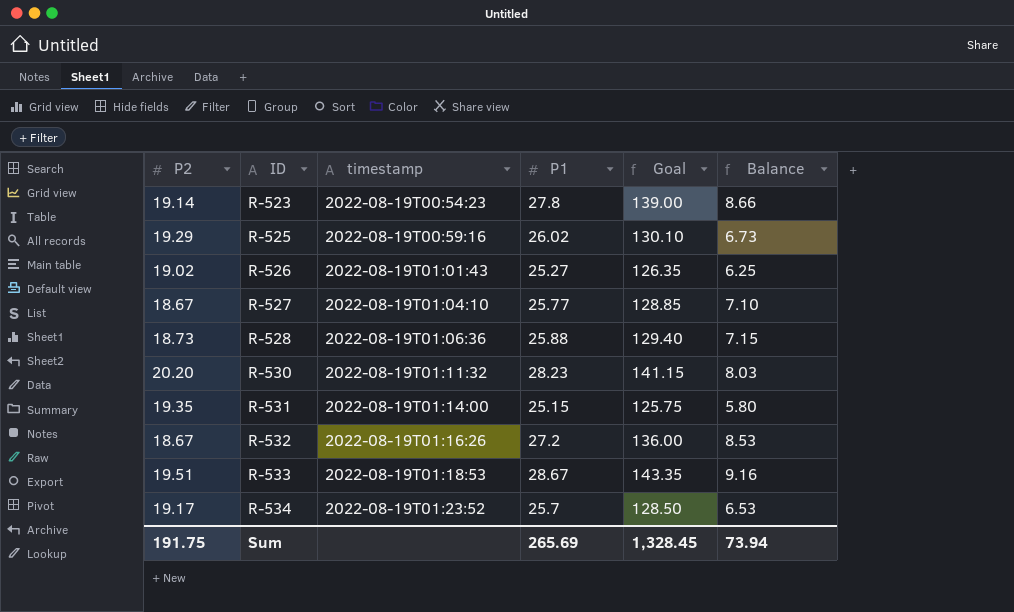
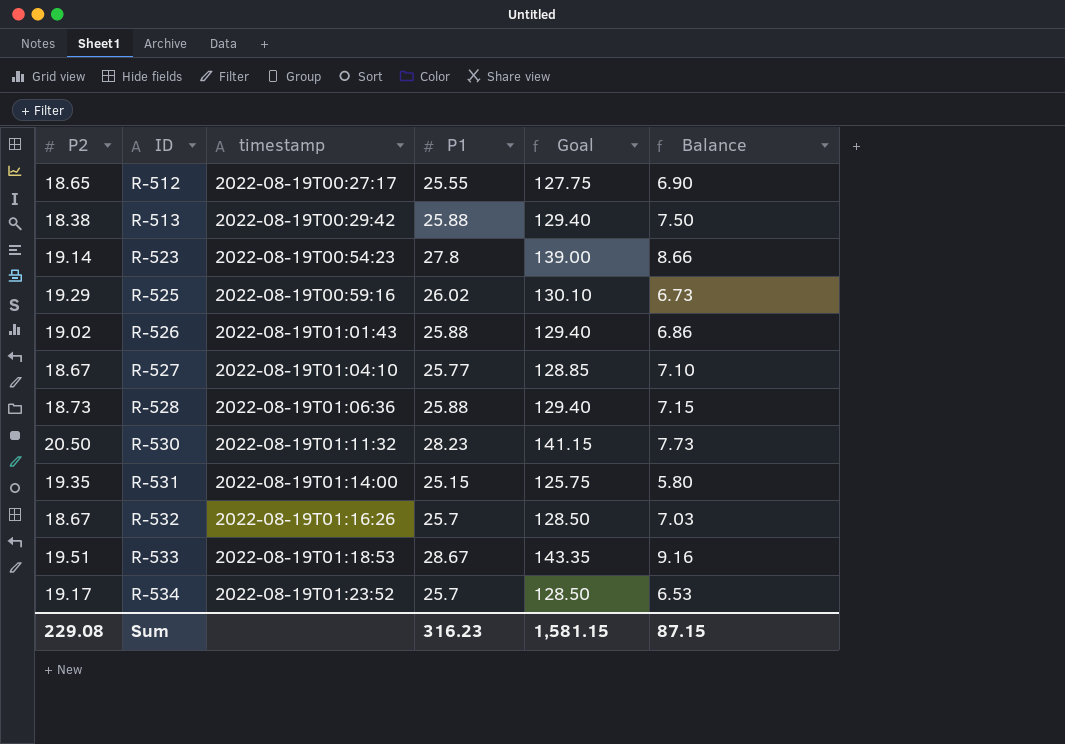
row R-512: none -> 18.65 | 2022-08-19T00:27:17 | 25.55 | 127.75 | 6.90
row R-513: none -> 18.38 | 2022-08-19T00:29:42 | 25.88 | 129.40 | 7.50
R-526 | P1: 25.27 -> 25.88
R-526 | Goal: 126.35 -> 129.40
R-526 | Balance: 6.25 -> 6.86
R-530 | P2: 20.20 -> 20.50
R-530 | Balance: 8.03 -> 7.73
R-532 | P1: 27.2 -> 25.7
R-532 | Goal: 136.00 -> 128.50
R-532 | Balance: 8.53 -> 7.03
Sum | P2: 191.75 -> 229.08
Sum | P1: 265.69 -> 316.23
Sum | Goal: 1,328.45 -> 1,581.15
Sum | Balance: 73.94 -> 87.15

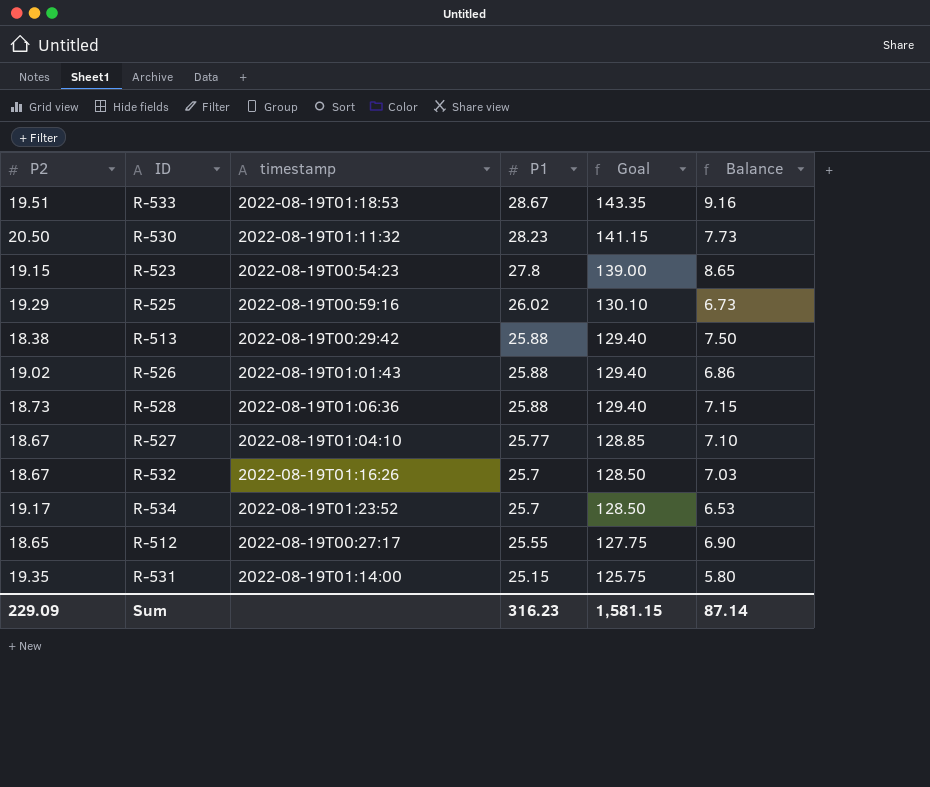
row order: ID ascending -> P1 descending
R-523 | P2: 19.14 -> 19.15
R-523 | Balance: 8.66 -> 8.65
Sum | P2: 229.08 -> 229.09
Sum | Balance: 87.15 -> 87.14

